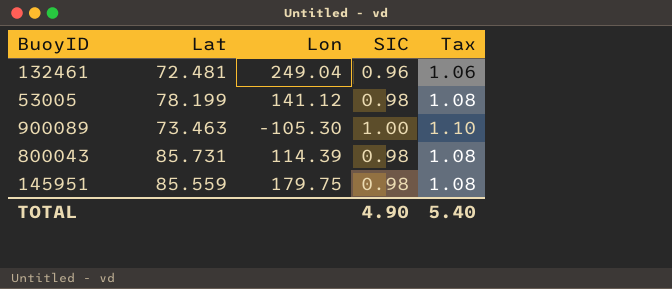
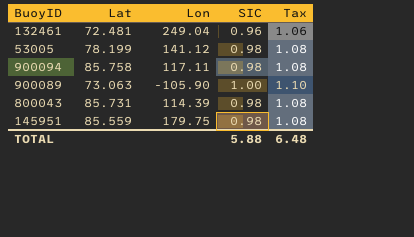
row 900094: none -> 85.758 | 117.11 | 0.98 | 1.08
900089 | Lat: 73.463 -> 73.063
900089 | Lon: -105.30 -> -105.90
TOTAL | SIC: 4.90 -> 5.88
TOTAL | Tax: 5.40 -> 6.48

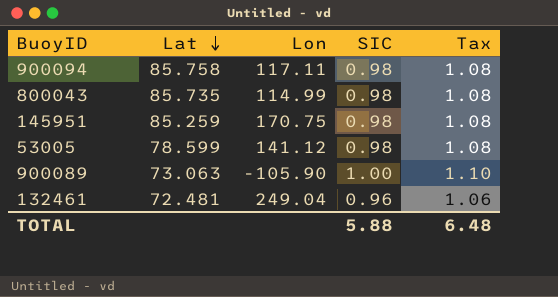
row order: none -> Lat descending
800043 | Lat: 85.731 -> 85.735
800043 | Lon: 114.39 -> 114.99
145951 | Lat: 85.559 -> 85.259
145951 | Lon: 179.75 -> 170.75
53005 | Lat: 78.199 -> 78.599

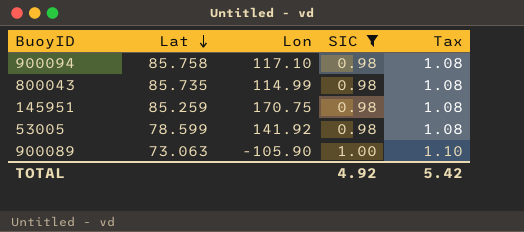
filter: none -> SIC != 0.96
900094 | Lon: 117.11 -> 117.10
53005 | Lon: 141.12 -> 141.92
TOTAL | SIC: 5.88 -> 4.92
TOTAL | Tax: 6.48 -> 5.42

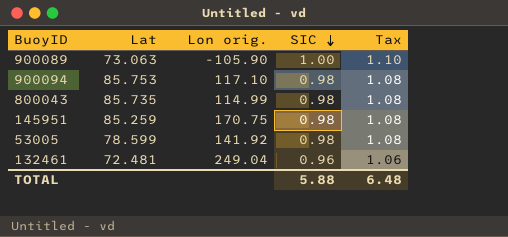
filter: SIC != 0.96 -> none
row order: Lat descending -> SIC descending
column name: Lon -> Lon orig.
900094 | Lat: 85.758 -> 85.753
TOTAL | SIC: 4.92 -> 5.88
TOTAL | Tax: 5.42 -> 6.48

